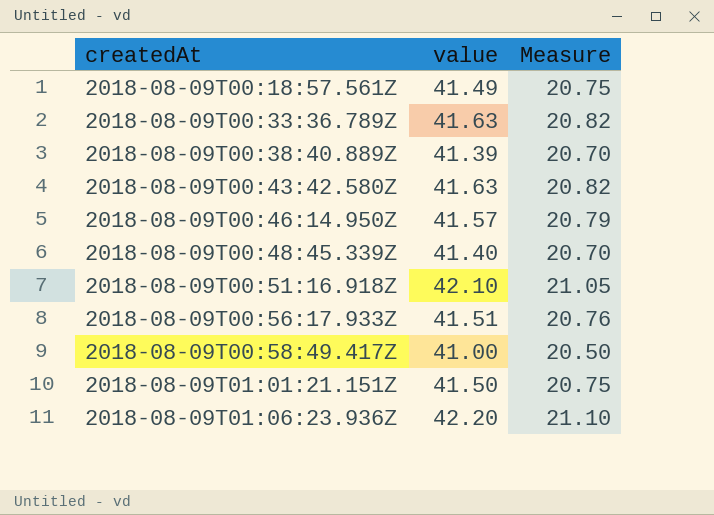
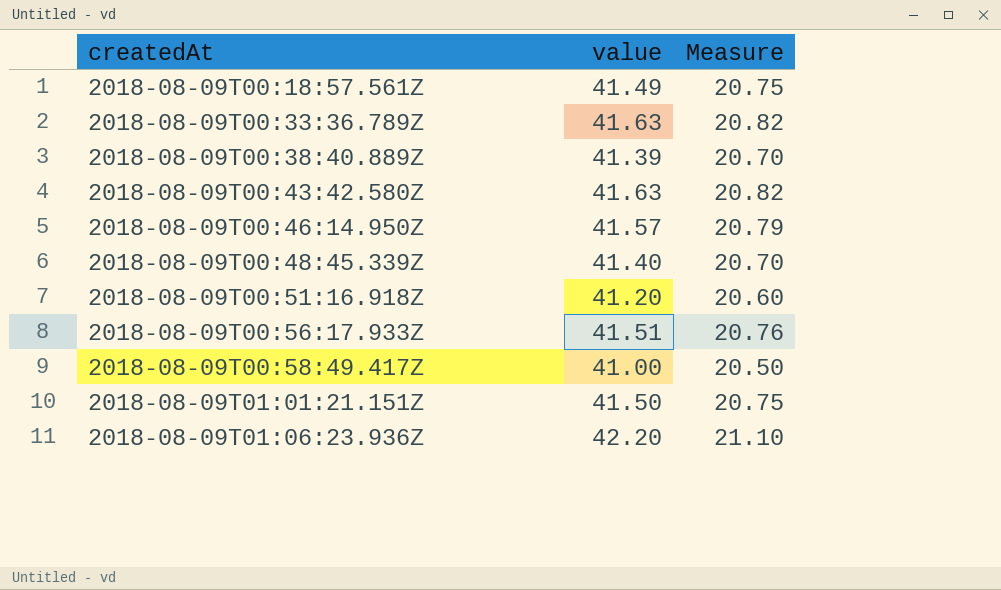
2018-08-09T00:51:16.918Z | value: 42.10 -> 41.20
2018-08-09T00:51:16.918Z | Measure: 21.05 -> 20.60

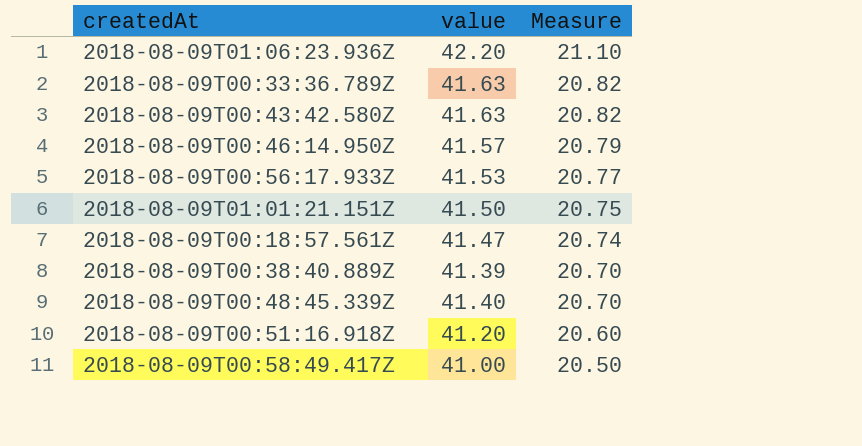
row order: createdAt ascending -> Measure descending
2018-08-09T00:56:17.933Z | value: 41.51 -> 41.53
2018-08-09T00:56:17.933Z | Measure: 20.76 -> 20.77
2018-08-09T00:18:57.561Z | value: 41.49 -> 41.47
2018-08-09T00:18:57.561Z | Measure: 20.75 -> 20.74

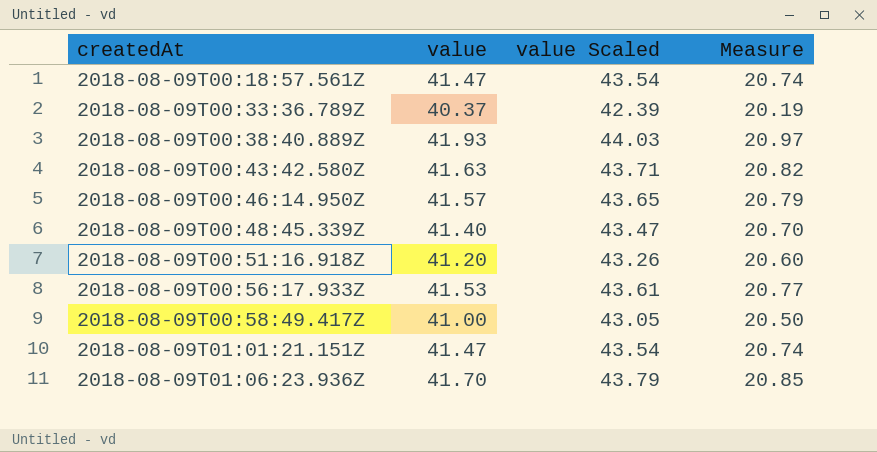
row order: Measure descending -> createdAt ascending
column value Scaled | formula: none -> [value] * 1.05
2018-08-09T00:33:36.789Z | value: 41.63 -> 40.37
2018-08-09T00:33:36.789Z | Measure: 20.82 -> 20.19
2018-08-09T00:38:40.889Z | value: 41.39 -> 41.93
2018-08-09T00:38:40.889Z | Measure: 20.70 -> 20.97
2018-08-09T01:01:21.151Z | value: 41.50 -> 41.47
2018-08-09T01:01:21.151Z | Measure: 20.75 -> 20.74
2018-08-09T01:06:23.936Z | value: 42.20 -> 41.70
2018-08-09T01:06:23.936Z | Measure: 21.10 -> 20.85

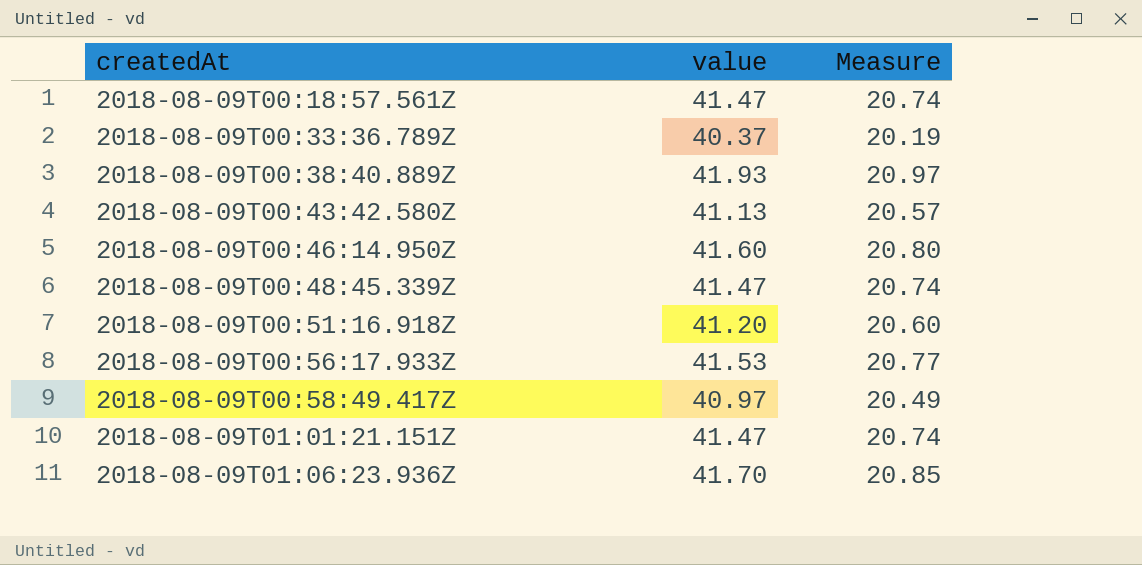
column value Scaled | formula: [value] * 1.05 -> none
2018-08-09T00:43:42.580Z | value: 41.63 -> 41.13
2018-08-09T00:43:42.580Z | Measure: 20.82 -> 20.57
2018-08-09T00:46:14.950Z | value: 41.57 -> 41.60
2018-08-09T00:46:14.950Z | Measure: 20.79 -> 20.80
2018-08-09T00:48:45.339Z | value: 41.40 -> 41.47
2018-08-09T00:48:45.339Z | Measure: 20.70 -> 20.74
2018-08-09T00:58:49.417Z | value: 41.00 -> 40.97
2018-08-09T00:58:49.417Z | Measure: 20.50 -> 20.49

